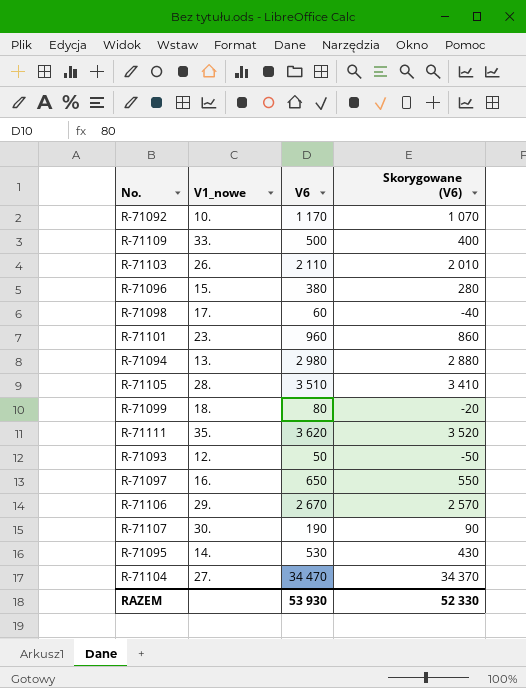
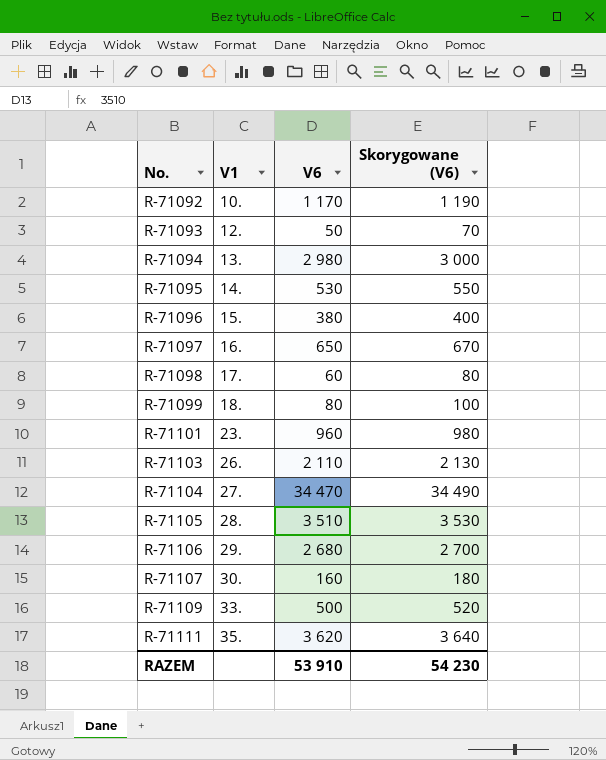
row order: none -> No. ascending
column name: V1_nowe -> V1
column Skorygowane (V6) | formula: [V6] - 100 -> [V6] + 20
R-71106 | V6: 2 670 -> 2 680
R-71107 | V6: 190 -> 160
RAZEM | V6: 53 930 -> 53 910
RAZEM | Skorygowane (V6): 52 330 -> 54 230

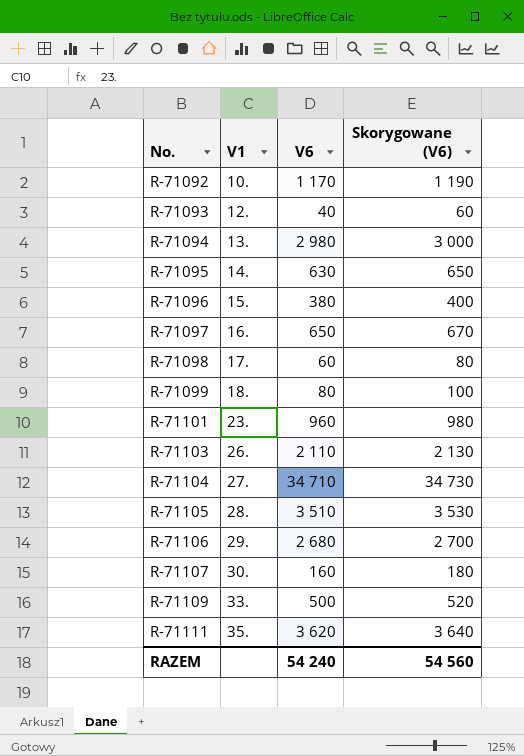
R-71093 | V6: 50 -> 40
R-71093 | Skorygowane (V6): 70 -> 60
R-71095 | V6: 530 -> 630
R-71095 | Skorygowane (V6): 550 -> 650
R-71104 | V6: 34 470 -> 34 710
R-71104 | Skorygowane (V6): 34 490 -> 34 730
RAZEM | V6: 53 910 -> 54 240
RAZEM | Skorygowane (V6): 54 230 -> 54 560

